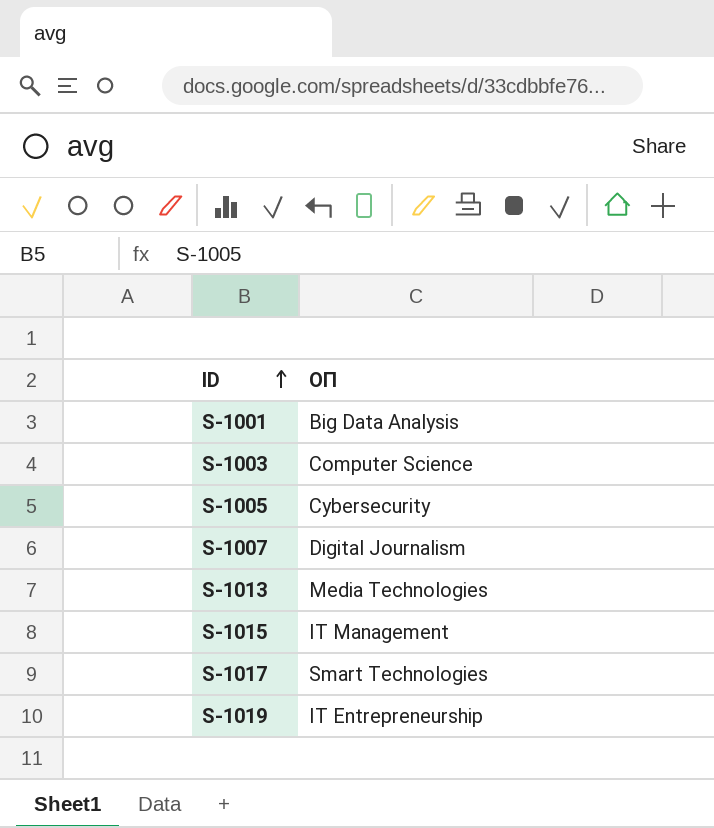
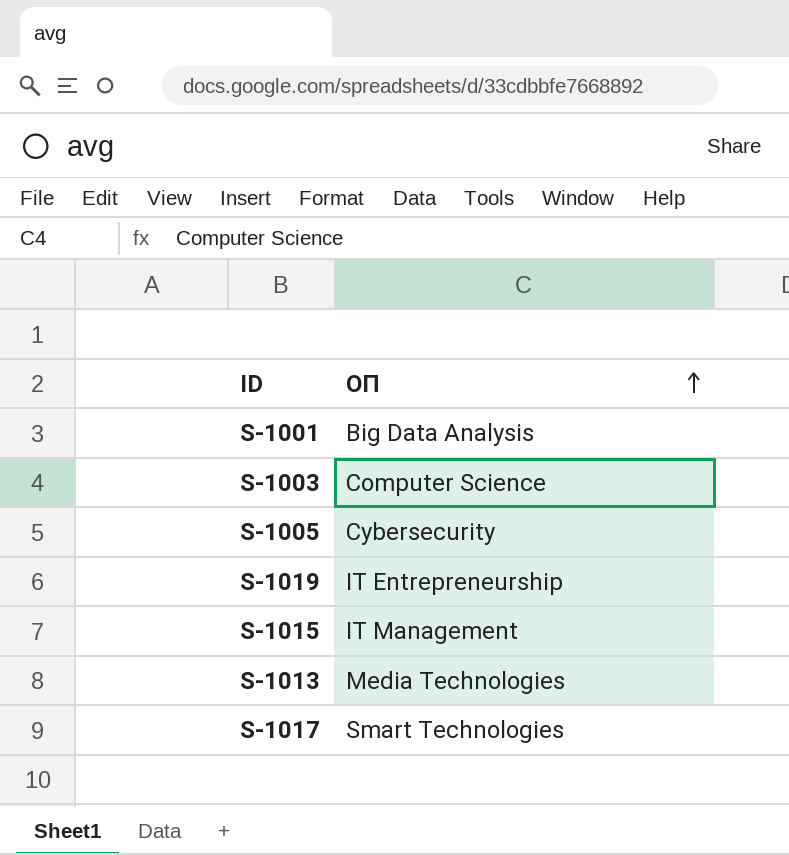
row order: ID ascending -> ОП ascending
row S-1007: Digital Journalism -> none

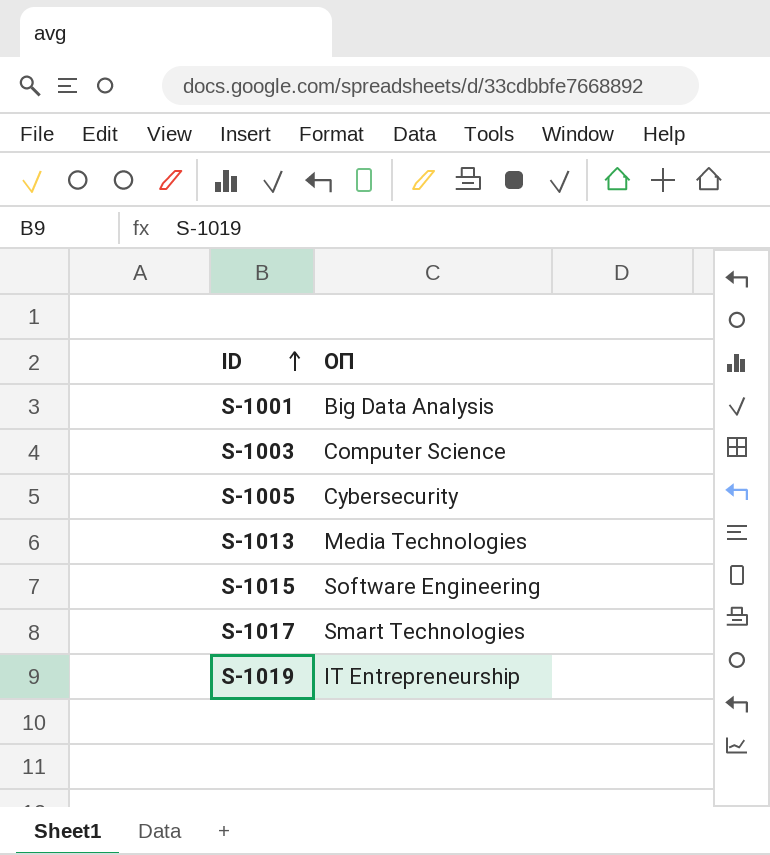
row order: ОП ascending -> ID ascending
S-1015 | ОП: IT Management -> Software Engineering

